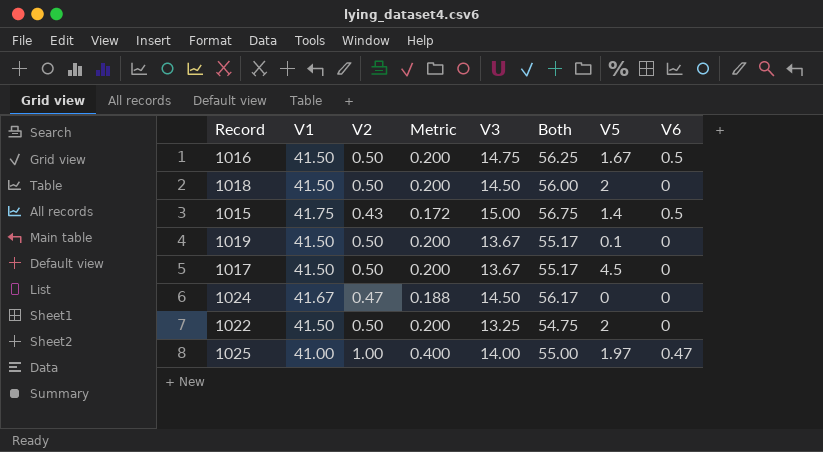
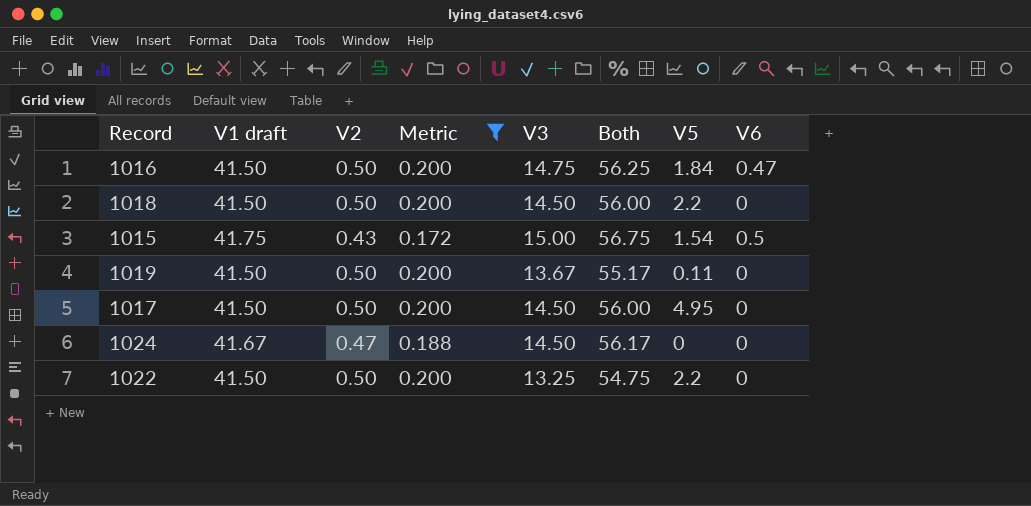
filter: none -> Metric != 0.400
column name: V1 -> V1 draft
1016 | V5: 1.67 -> 1.84
1016 | V6: 0.5 -> 0.47
1018 | V5: 2 -> 2.2
1015 | V5: 1.4 -> 1.54
1019 | V5: 0.1 -> 0.11
1017 | V3: 13.67 -> 14.50
1017 | Both: 55.17 -> 56.00
1017 | V5: 4.5 -> 4.95
1022 | V5: 2 -> 2.2

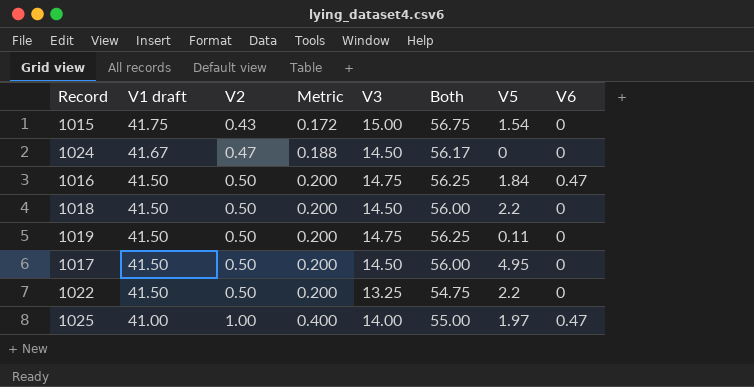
filter: Metric != 0.400 -> none
row order: none -> V1 draft descending
1015 | V6: 0.5 -> 0
1019 | V3: 13.67 -> 14.75
1019 | Both: 55.17 -> 56.25

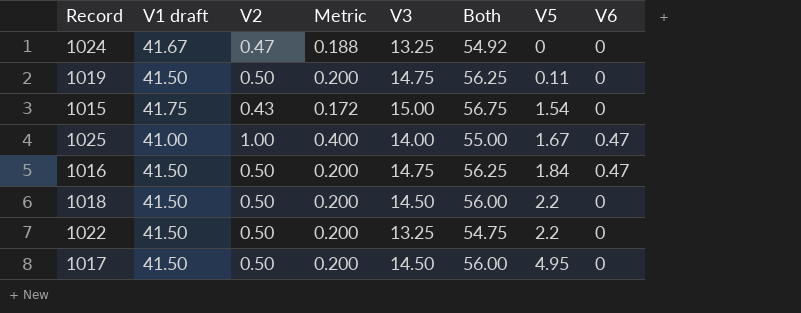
row order: V1 draft descending -> V5 ascending
1024 | V3: 14.50 -> 13.25
1024 | Both: 56.17 -> 54.92
1025 | V5: 1.97 -> 1.67

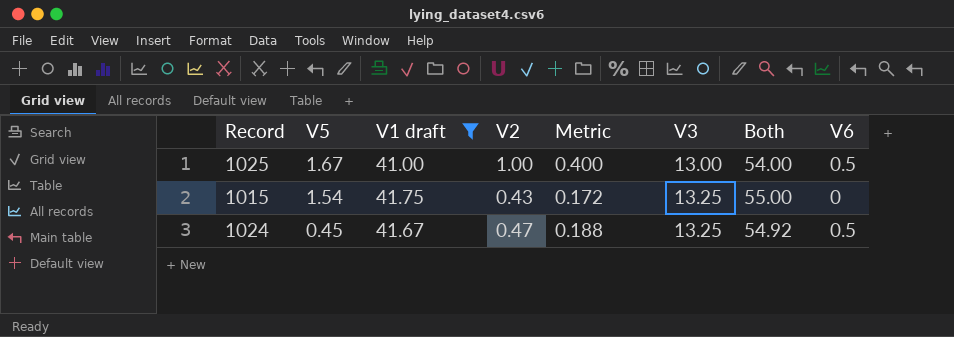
filter: none -> V1 draft != 41.50
row order: V5 ascending -> V5 descending
column V5 | position: 7 -> 2
1025 | V3: 14.00 -> 13.00
1025 | Both: 55.00 -> 54.00
1025 | V6: 0.47 -> 0.5
1015 | V3: 15.00 -> 13.25
1015 | Both: 56.75 -> 55.00
1024 | V5: 0 -> 0.45
1024 | V6: 0 -> 0.5

